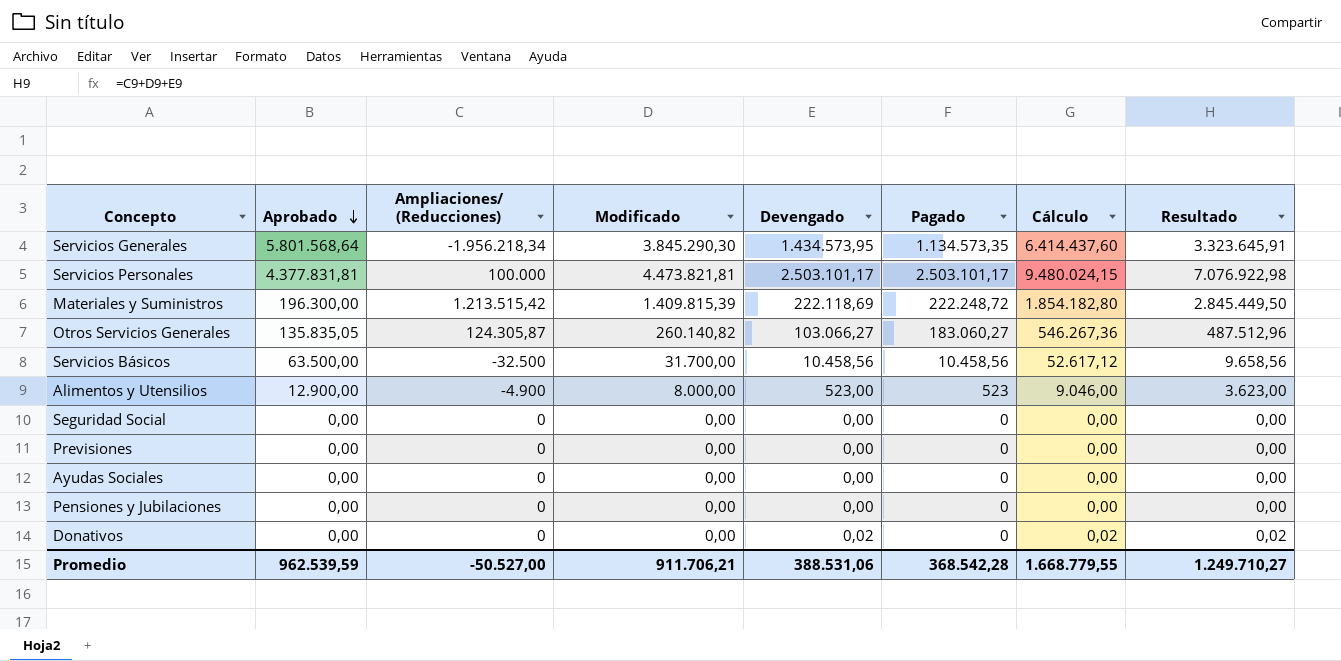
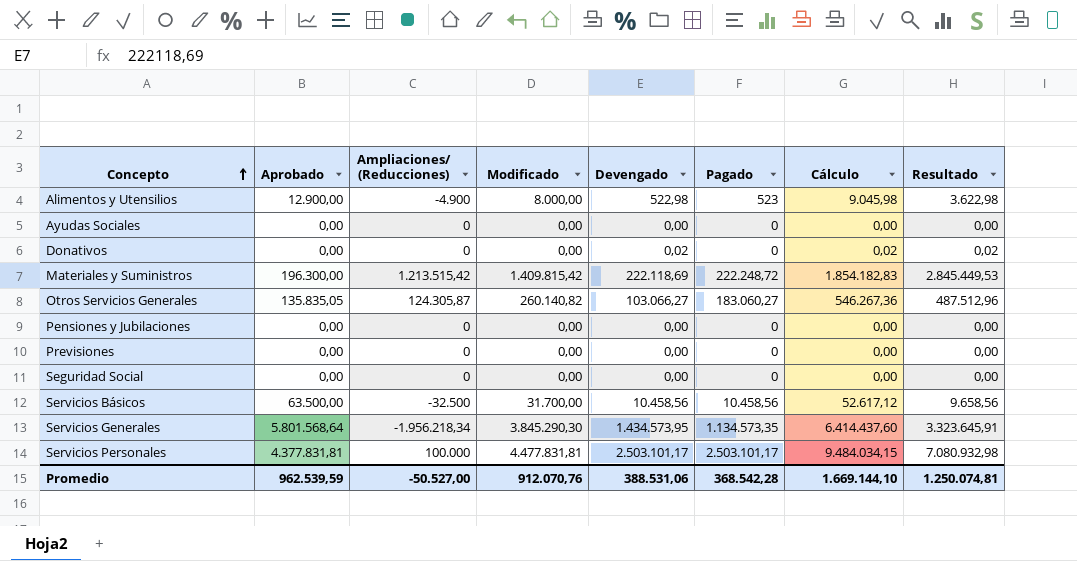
row order: Aprobado descending -> Concepto ascending
Alimentos y Utensilios | Devengado: 523,00 -> 522,98
Alimentos y Utensilios | Cálculo: 9.046,00 -> 9.045,98
Alimentos y Utensilios | Resultado: 3.623,00 -> 3.622,98
Materiales y Suministros | Modificado: 1.409.815,39 -> 1.409.815,42
Materiales y Suministros | Cálculo: 1.854.182,80 -> 1.854.182,83
Materiales y Suministros | Resultado: 2.845.449,50 -> 2.845.449,53
Servicios Personales | Modificado: 4.473.821,81 -> 4.477.831,81
Servicios Personales | Cálculo: 9.480.024,15 -> 9.484.034,15
Servicios Personales | Resultado: 7.076.922,98 -> 7.080.932,98
Promedio | Modificado: 911.706,21 -> 912.070,76
Promedio | Cálculo: 1.668.779,55 -> 1.669.144,10
Promedio | Resultado: 1.249.710,27 -> 1.250.074,81

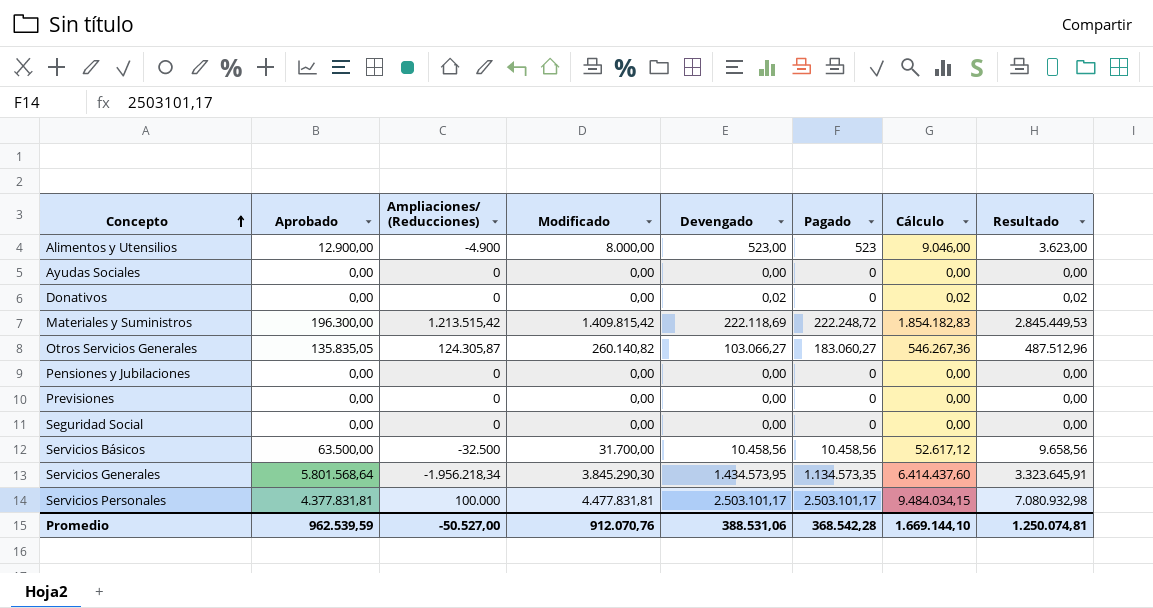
Alimentos y Utensilios | Devengado: 522,98 -> 523,00
Alimentos y Utensilios | Cálculo: 9.045,98 -> 9.046,00
Alimentos y Utensilios | Resultado: 3.622,98 -> 3.623,00

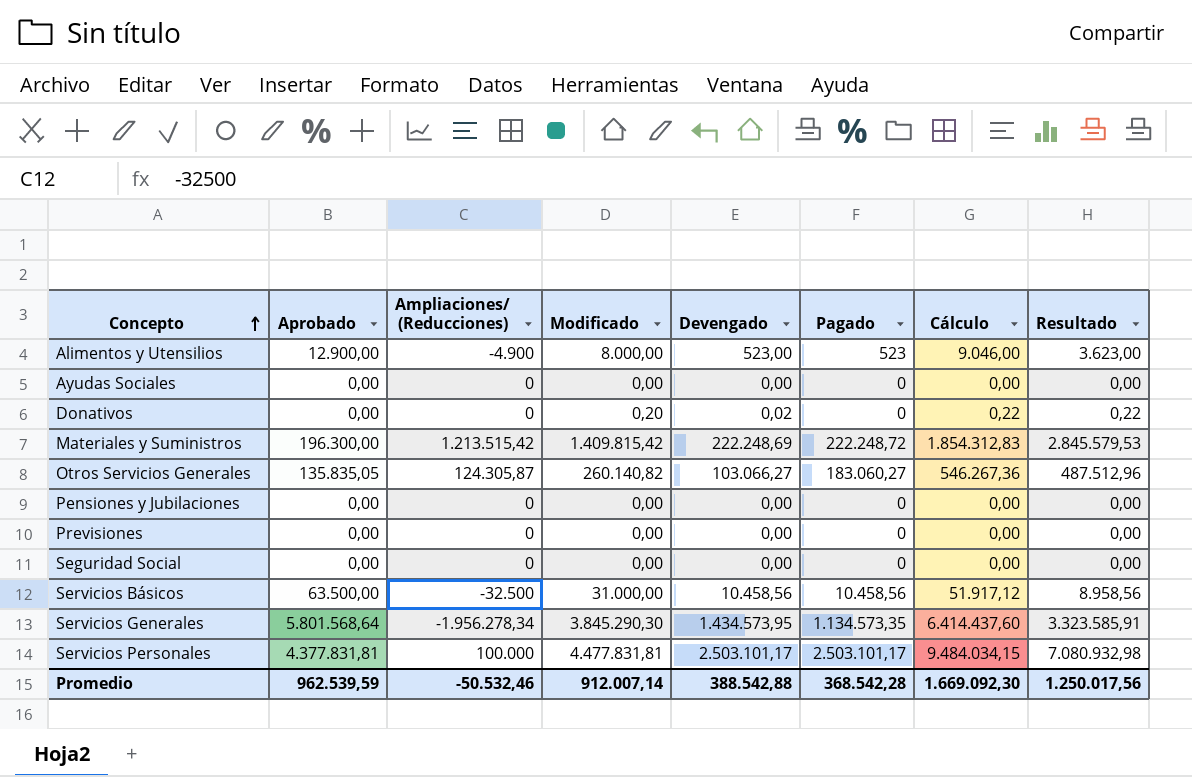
Donativos | Modificado: 0,00 -> 0,20
Donativos | Cálculo: 0,02 -> 0,22
Donativos | Resultado: 0,02 -> 0,22
Materiales y Suministros | Devengado: 222.118,69 -> 222.248,69
Materiales y Suministros | Cálculo: 1.854.182,83 -> 1.854.312,83
Materiales y Suministros | Resultado: 2.845.449,53 -> 2.845.579,53
Servicios Básicos | Modificado: 31.700,00 -> 31.000,00
Servicios Básicos | Cálculo: 52.617,12 -> 51.917,12
Servicios Básicos | Resultado: 9.658,56 -> 8.958,56
Servicios Generales | Ampliaciones/ (Reducciones): -1.956.218,34 -> -1.956.278,34
Servicios Generales | Resultado: 3.323.645,91 -> 3.323.585,91
Promedio | Ampliaciones/ (Reducciones): -50.527,00 -> -50.532,46
Promedio | Modificado: 912.070,76 -> 912.007,14
Promedio | Devengado: 388.531,06 -> 388.542,88
Promedio | Cálculo: 1.669.144,10 -> 1.669.092,30
Promedio | Resultado: 1.250.074,81 -> 1.250.017,56

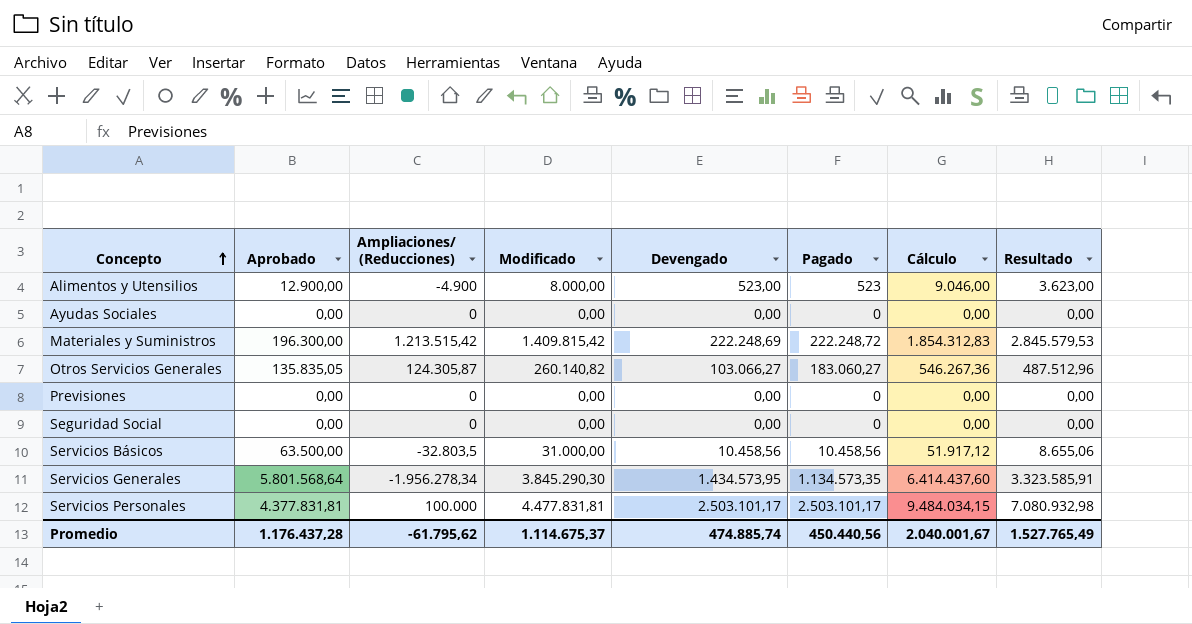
row Donativos: 0,00 | 0 | 0,20 | 0,02 | 0 | 0,22 | 0,22 -> none
row Pensiones y Jubilaciones: 0,00 | 0 | 0,00 | 0,00 | 0 | 0,00 | 0,00 -> none
Servicios Básicos | Ampliaciones/ (Reducciones): -32.500 -> -32.803,5
Servicios Básicos | Resultado: 8.958,56 -> 8.655,06
Promedio | Aprobado: 962.539,59 -> 1.176.437,28
Promedio | Ampliaciones/ (Reducciones): -50.532,46 -> -61.795,62
Promedio | Modificado: 912.007,14 -> 1.114.675,37
Promedio | Devengado: 388.542,88 -> 474.885,74
Promedio | Pagado: 368.542,28 -> 450.440,56
Promedio | Cálculo: 1.669.092,30 -> 2.040.001,67
Promedio | Resultado: 1.250.017,56 -> 1.527.765,49

